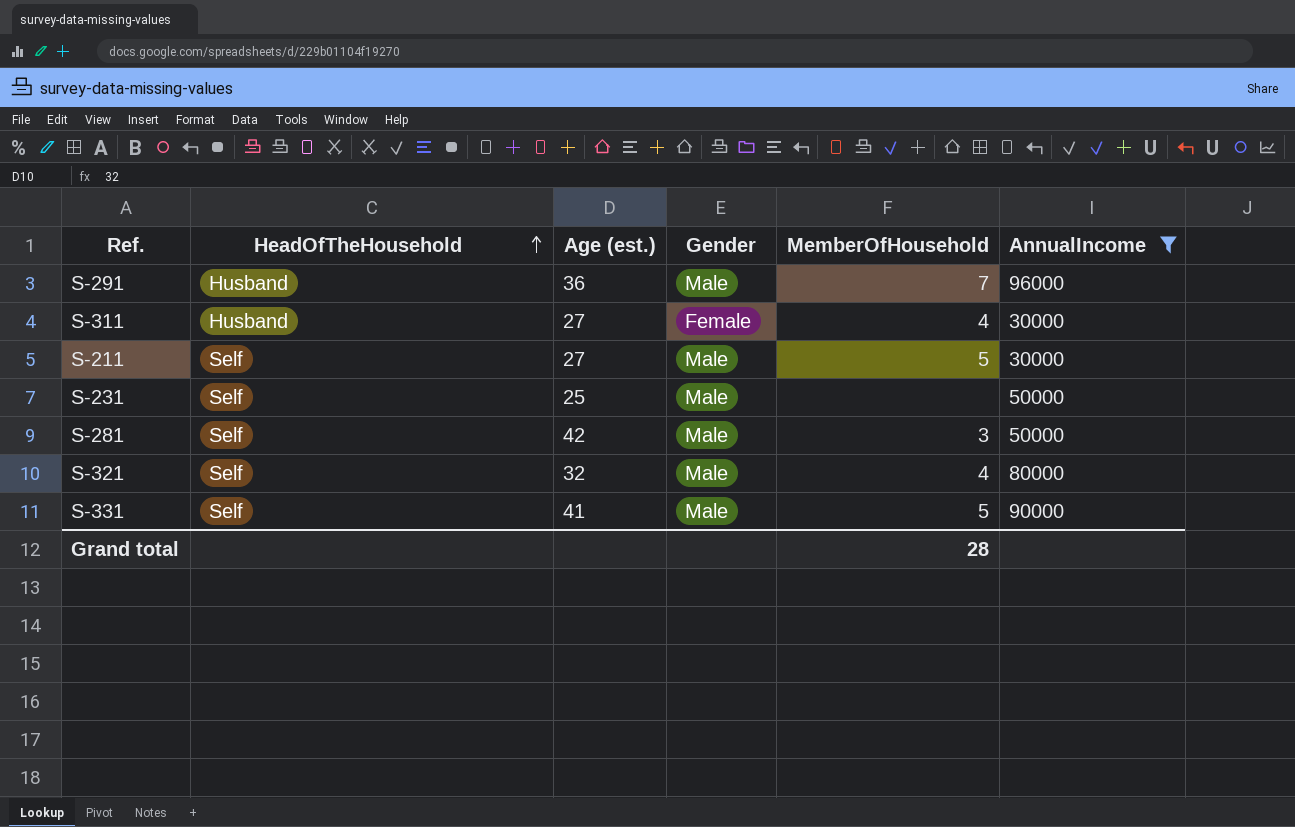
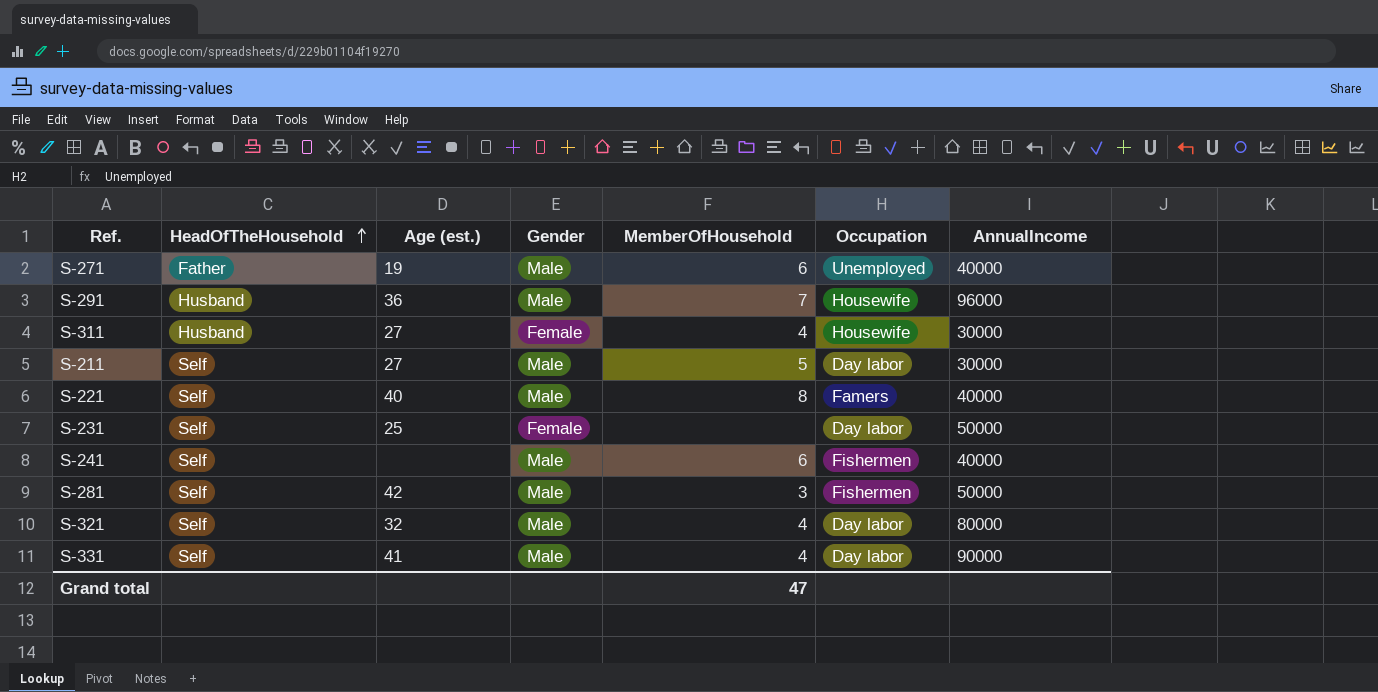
filter: AnnualIncome != 40000 -> none
column Occupation | position: none -> 6
S-231 | Gender: Male -> Female
S-331 | MemberOfHousehold: 5 -> 4
Grand total | MemberOfHousehold: 28 -> 47

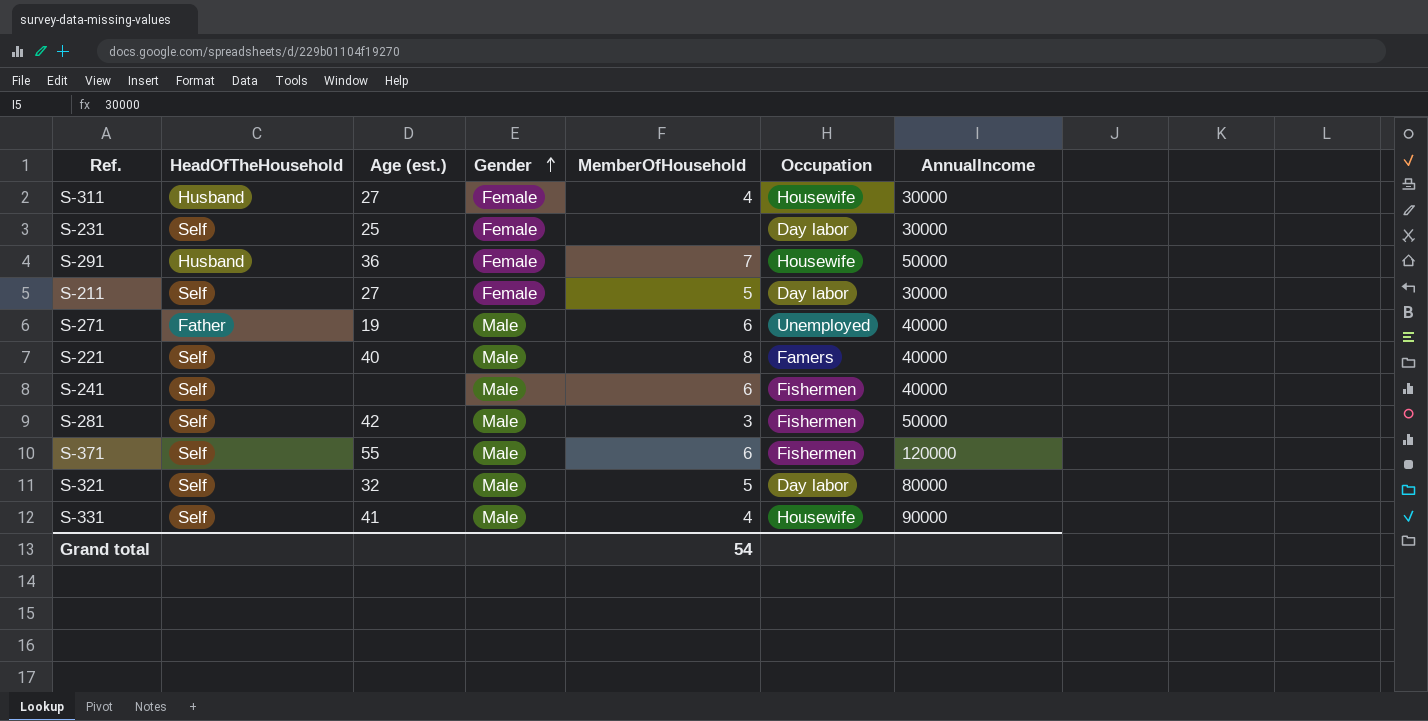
row order: HeadOfTheHousehold ascending -> Gender ascending
S-231 | AnnualIncome: 50000 -> 30000
S-291 | Gender: Male -> Female
S-291 | AnnualIncome: 96000 -> 50000
S-211 | Gender: Male -> Female
row S-371: none -> Self | 55 | Male | 6 | Fishermen | 120000
S-321 | MemberOfHousehold: 4 -> 5
S-331 | Occupation: Day labor -> Housewife
Grand total | MemberOfHousehold: 47 -> 54

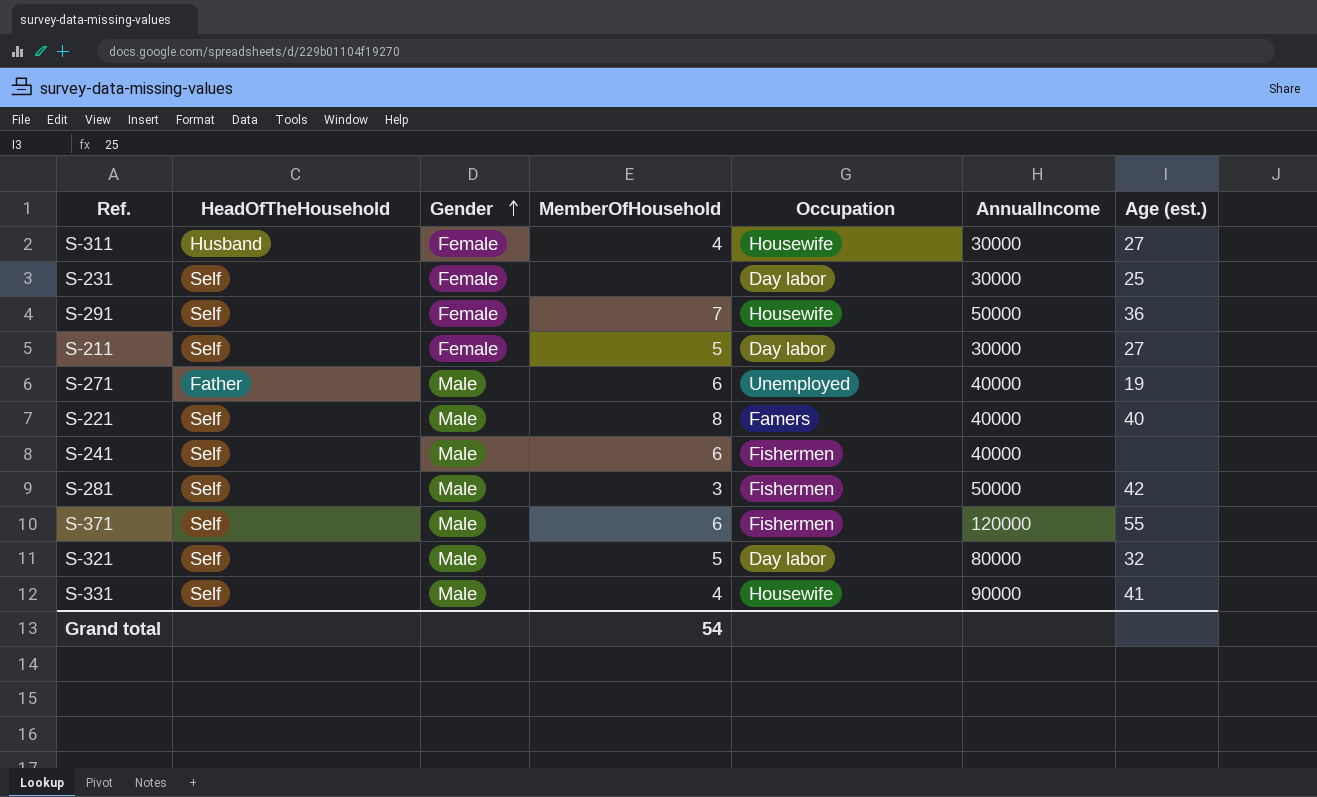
column Age (est.) | position: 3 -> 7
S-291 | HeadOfTheHousehold: Husband -> Self

